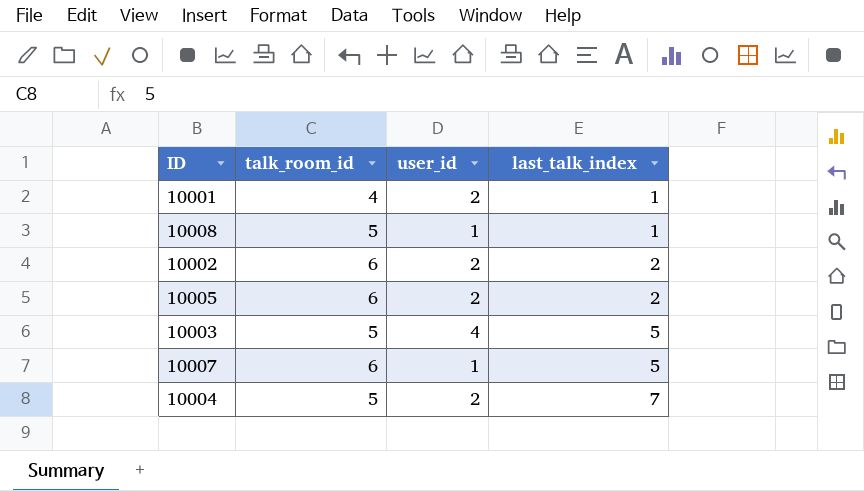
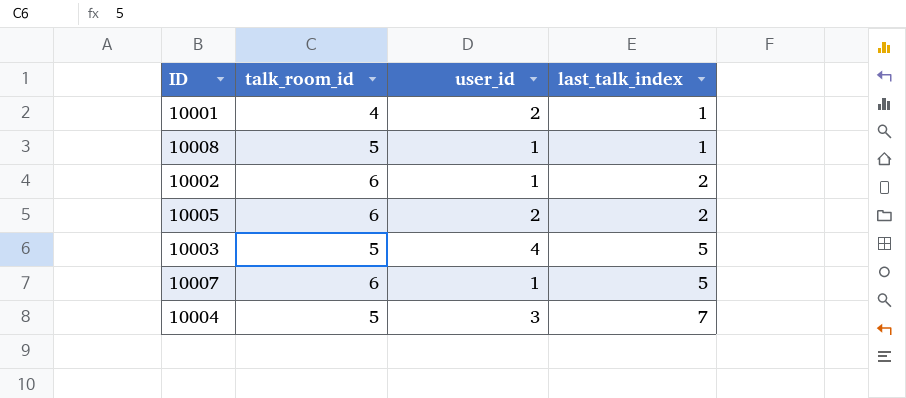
10002 | user_id: 2 -> 1
10004 | user_id: 2 -> 3

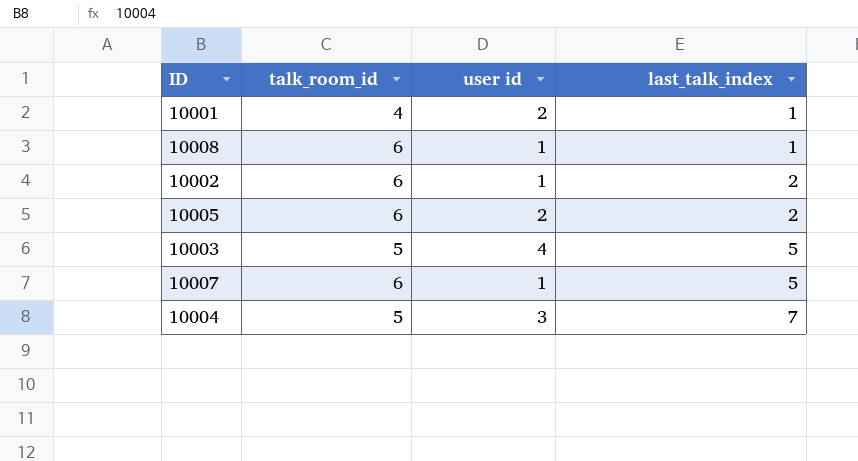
column name: user_id -> user id
10008 | talk_room_id: 5 -> 6

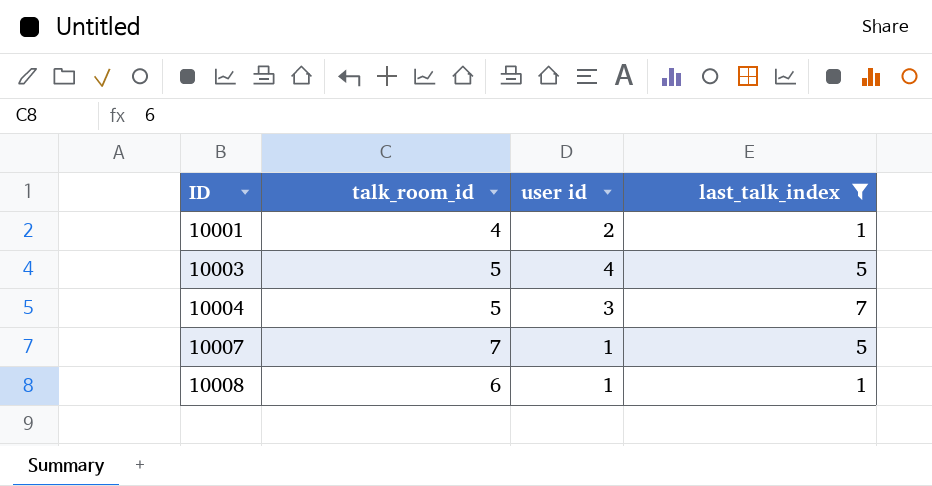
filter: none -> last_talk_index != 2
row order: last_talk_index ascending -> ID ascending
10007 | talk_room_id: 6 -> 7

